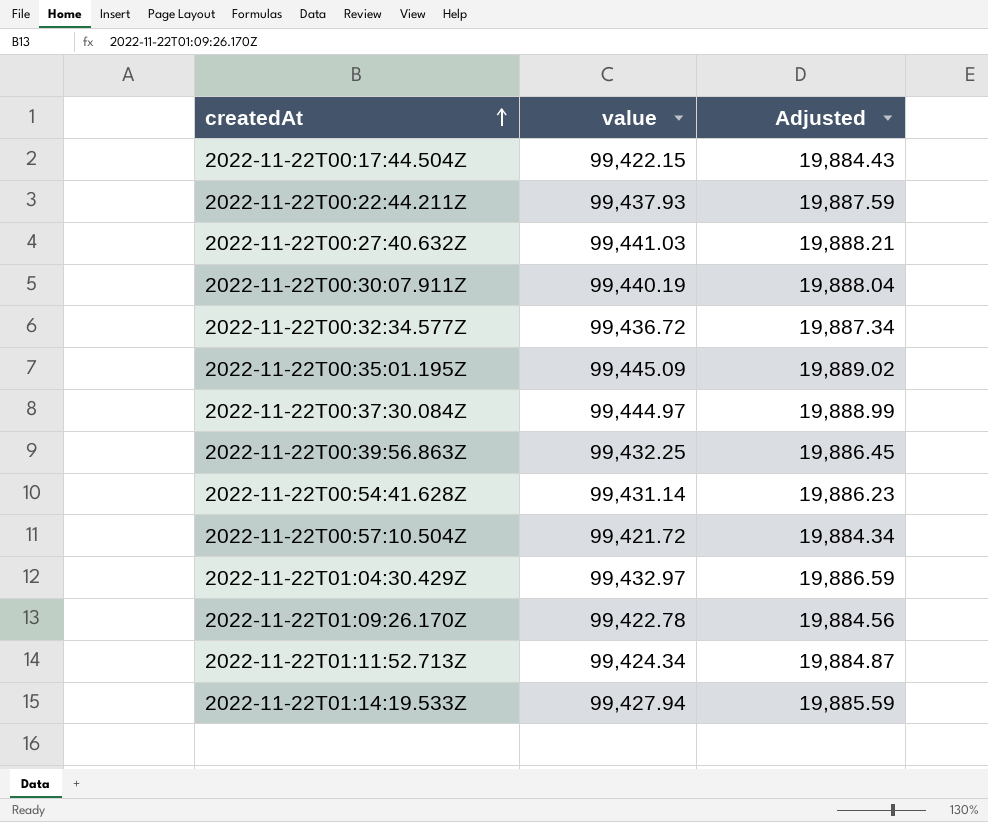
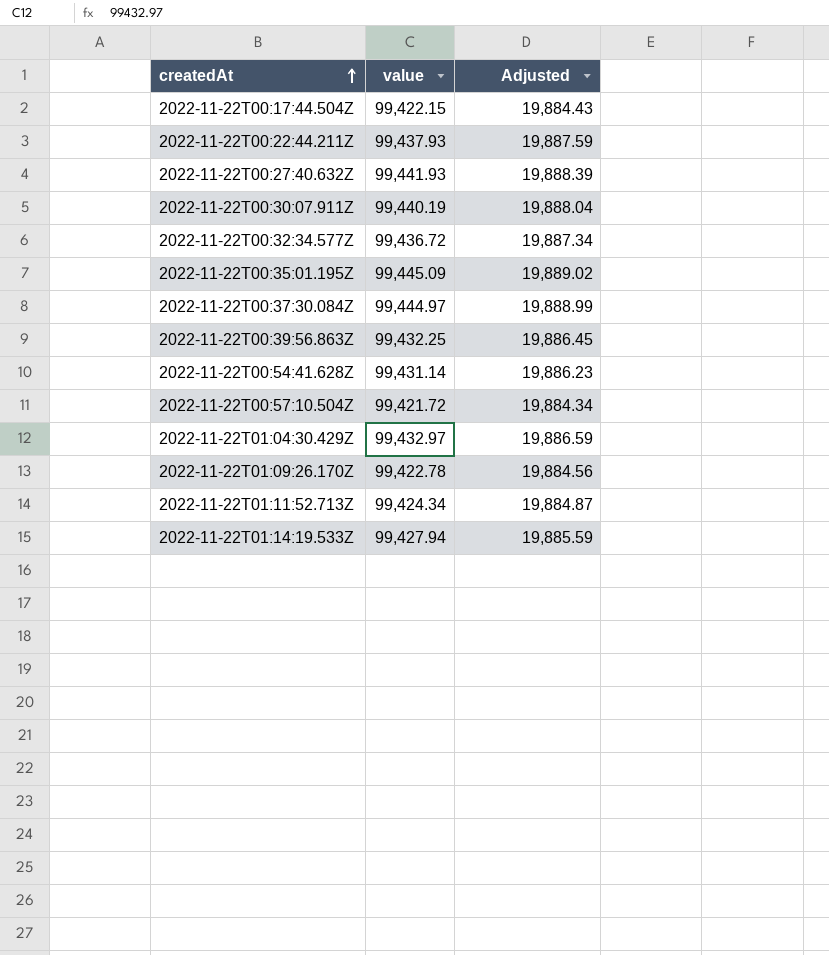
2022-11-22T00:27:40.632Z | value: 99,441.03 -> 99,441.93
2022-11-22T00:27:40.632Z | Adjusted: 19,888.21 -> 19,888.39

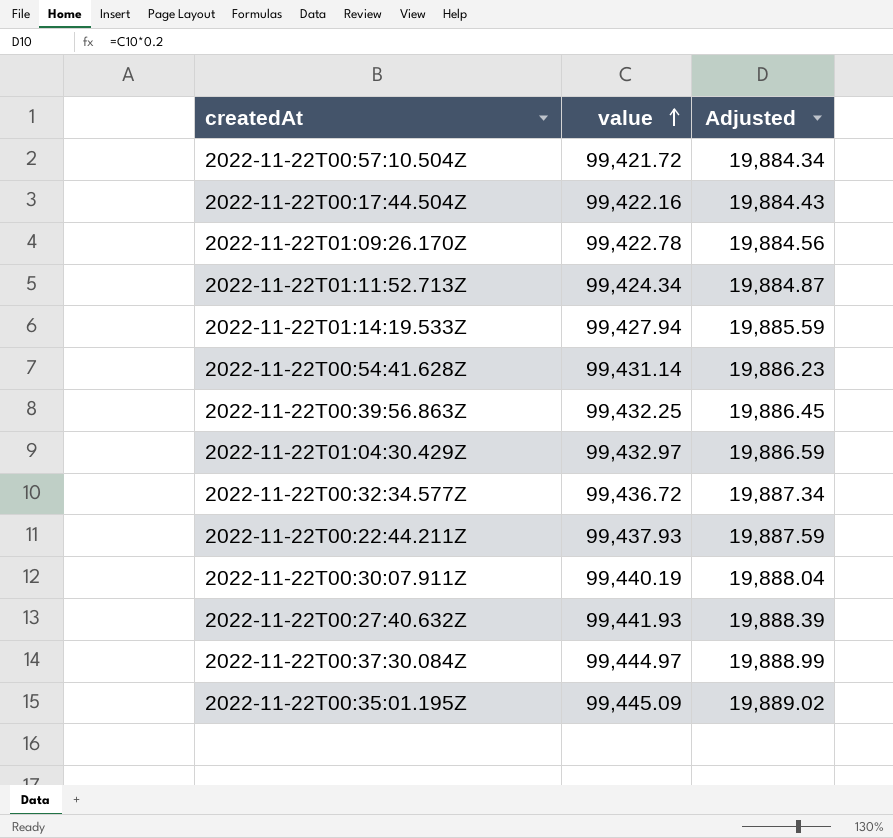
row order: createdAt ascending -> value ascending
2022-11-22T00:17:44.504Z | value: 99,422.15 -> 99,422.16

